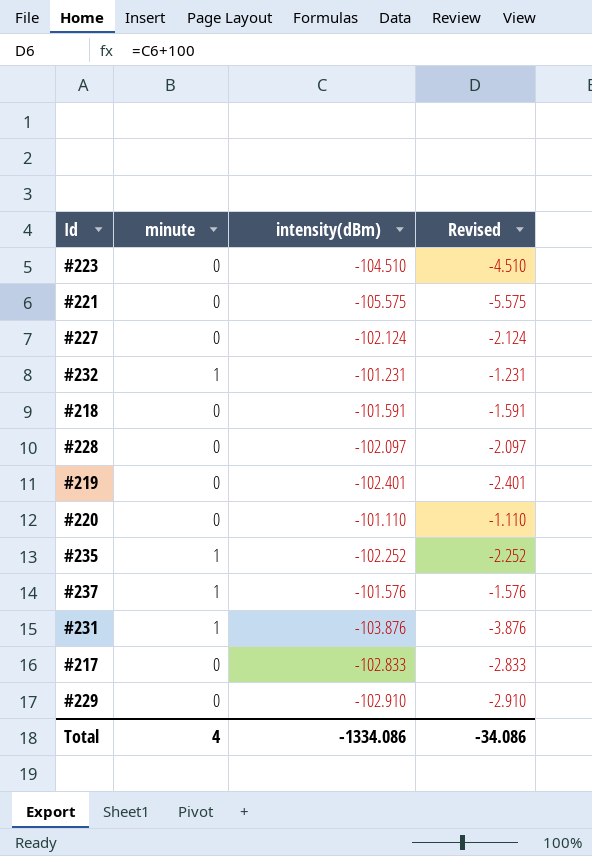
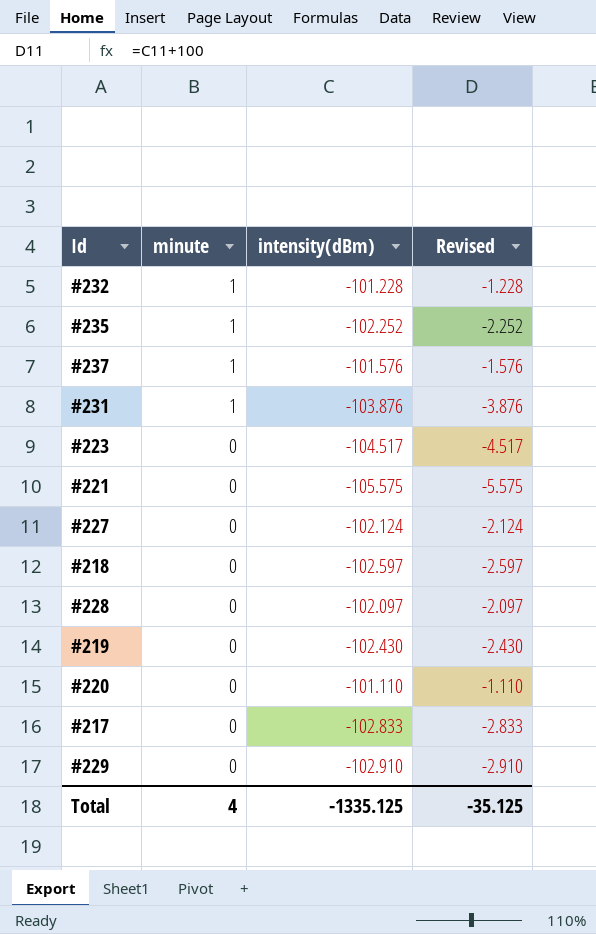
row order: none -> minute descending
#232 | intensity(dBm): -101.231 -> -101.228
#232 | Revised: -1.231 -> -1.228
#223 | intensity(dBm): -104.510 -> -104.517
#223 | Revised: -4.510 -> -4.517
#218 | intensity(dBm): -101.591 -> -102.597
#218 | Revised: -1.591 -> -2.597
#219 | intensity(dBm): -102.401 -> -102.430
#219 | Revised: -2.401 -> -2.430
Total | intensity(dBm): -1334.086 -> -1335.125
Total | Revised: -34.086 -> -35.125

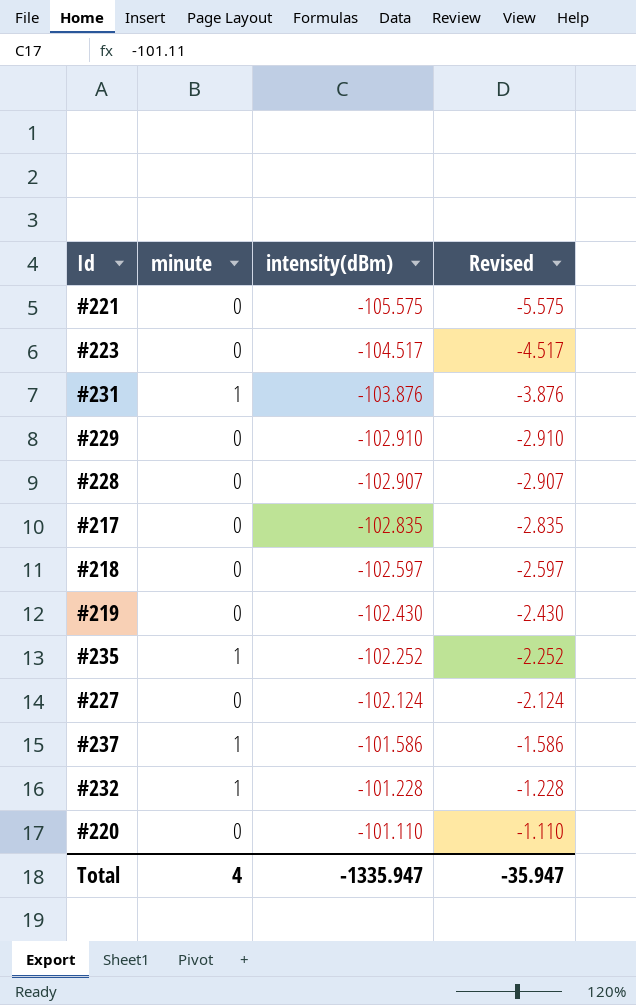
row order: minute descending -> intensity(dBm) ascending
#228 | intensity(dBm): -102.097 -> -102.907
#228 | Revised: -2.097 -> -2.907
#217 | intensity(dBm): -102.833 -> -102.835
#217 | Revised: -2.833 -> -2.835
#237 | intensity(dBm): -101.576 -> -101.586
#237 | Revised: -1.576 -> -1.586
Total | intensity(dBm): -1335.125 -> -1335.947
Total | Revised: -35.125 -> -35.947

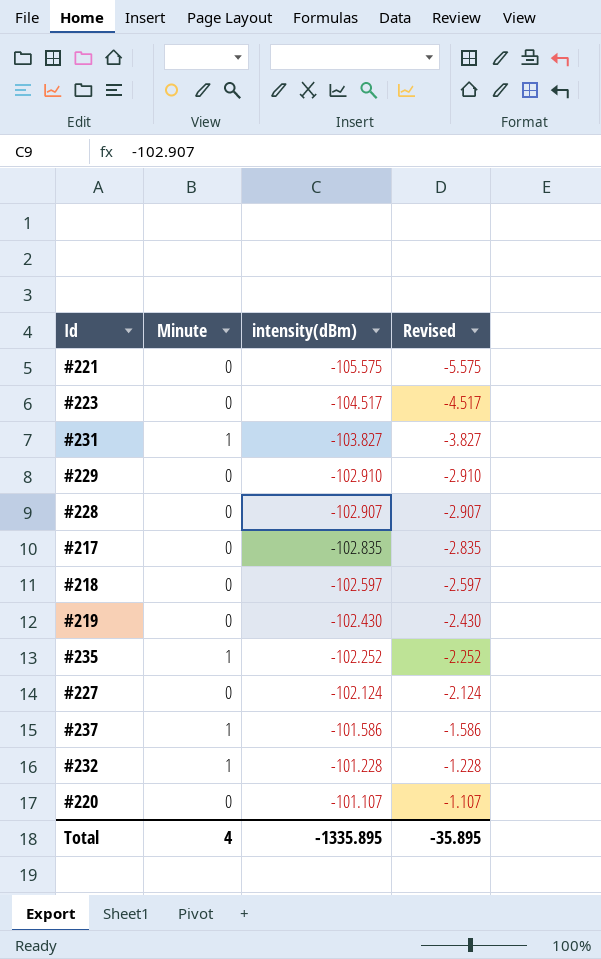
column name: minute -> Minute
#231 | intensity(dBm): -103.876 -> -103.827
#231 | Revised: -3.876 -> -3.827
#220 | intensity(dBm): -101.110 -> -101.107
#220 | Revised: -1.110 -> -1.107
Total | intensity(dBm): -1335.947 -> -1335.895
Total | Revised: -35.947 -> -35.895

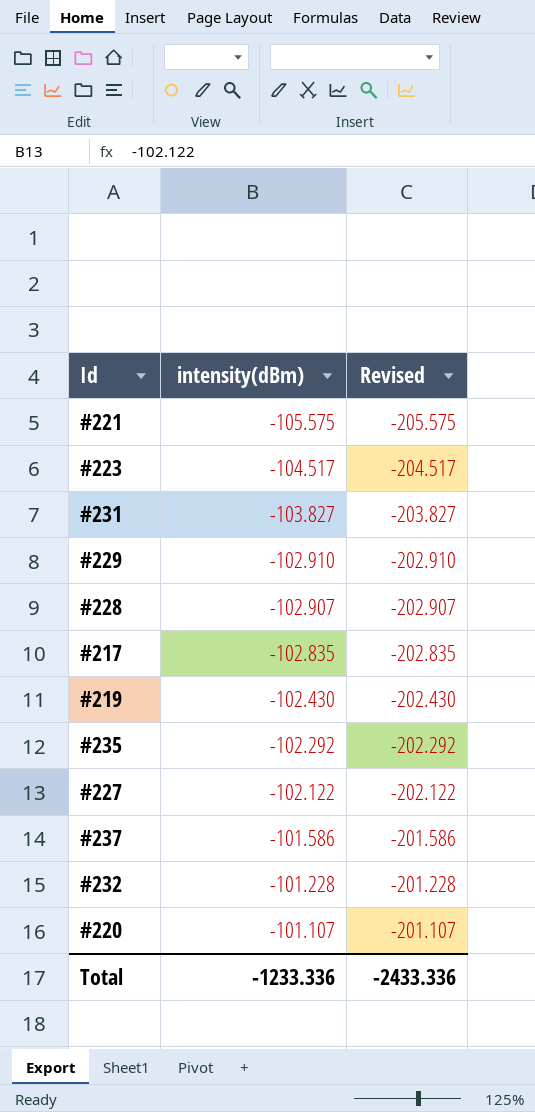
column Minute | position: 2 -> none
column Revised | formula: [intensity(dBm)] + 100 -> [intensity(dBm)] - 100
row #218: 0 | -102.597 | -2.597 -> none
#235 | intensity(dBm): -102.252 -> -102.292
#227 | intensity(dBm): -102.124 -> -102.122
Total | intensity(dBm): -1335.895 -> -1233.336
Total | Revised: -35.895 -> -2433.336

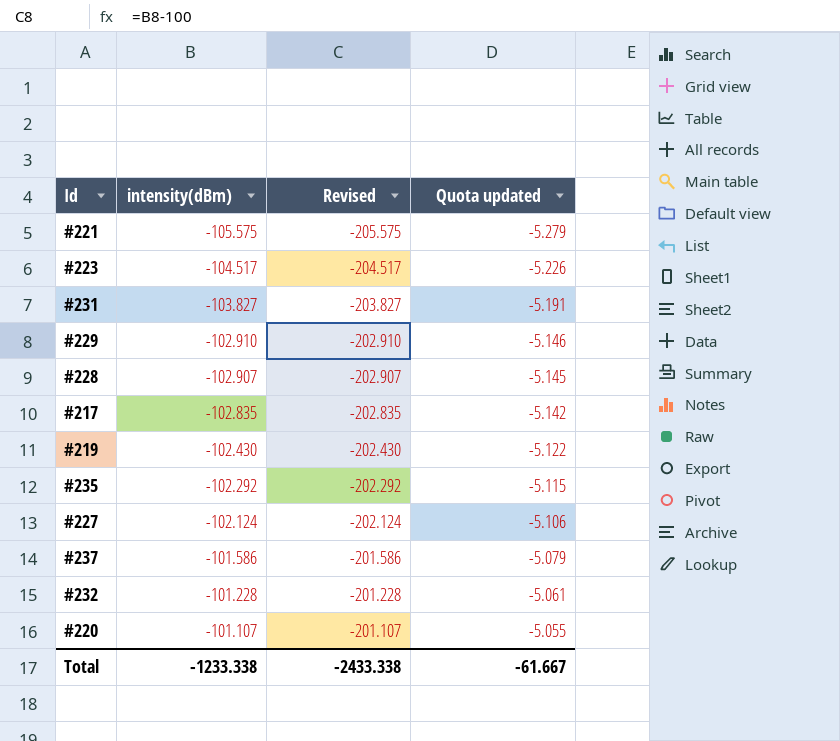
column Quota updated | formula: none -> [intensity(dBm)] * 0.05
#227 | intensity(dBm): -102.122 -> -102.124
#227 | Revised: -202.122 -> -202.124
Total | intensity(dBm): -1233.336 -> -1233.338
Total | Revised: -2433.336 -> -2433.338

